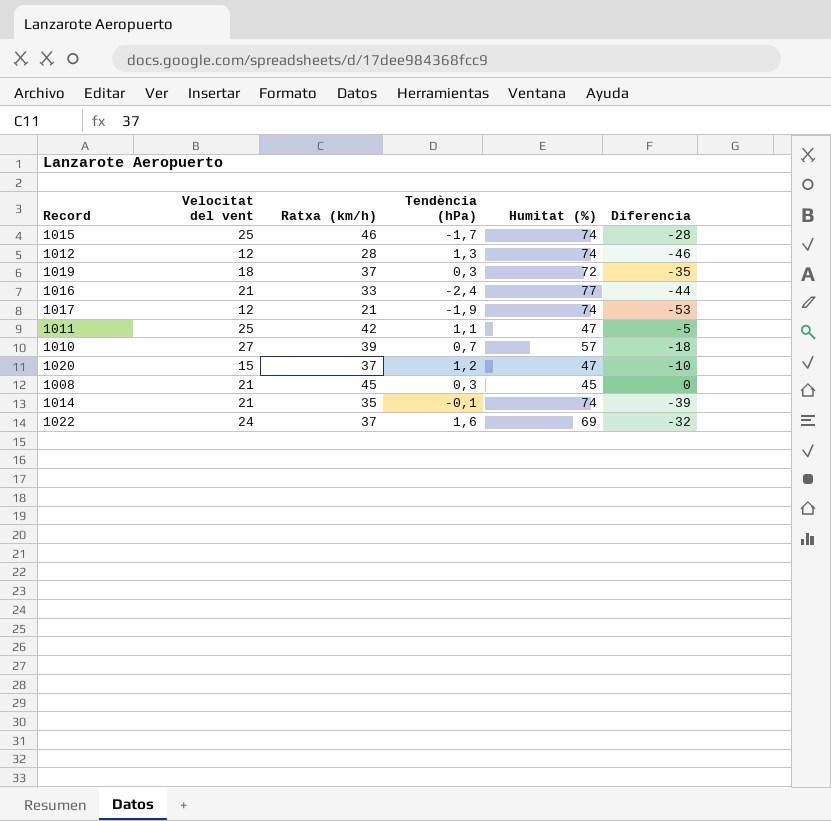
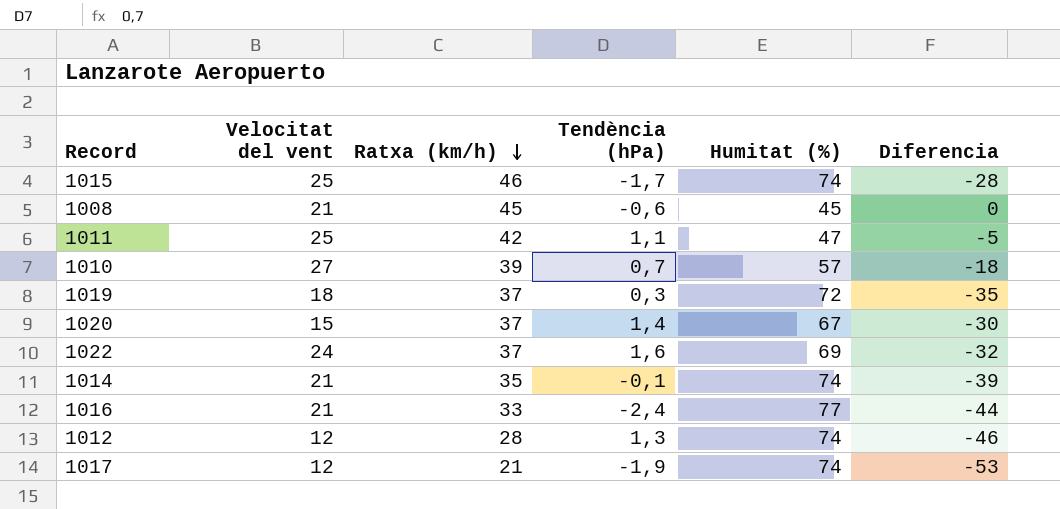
row order: none -> Ratxa (km/h) descending
1008 | Tendència (hPa): 0,3 -> -0,6
1020 | Tendència (hPa): 1,2 -> 1,4
1020 | Humitat (%): 47 -> 67
1020 | Diferencia: -10 -> -30

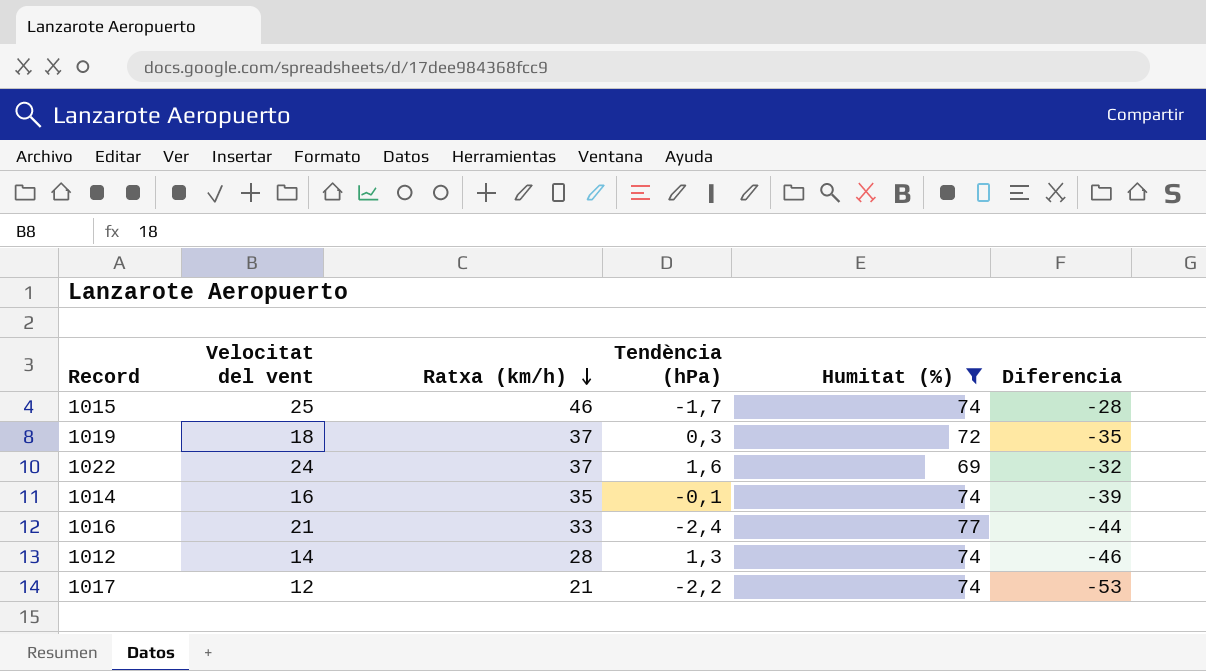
filter: none -> Humitat (%) >= 69
1014 | Velocitat del vent: 21 -> 16
1012 | Velocitat del vent: 12 -> 14
1017 | Tendència (hPa): -1,9 -> -2,2

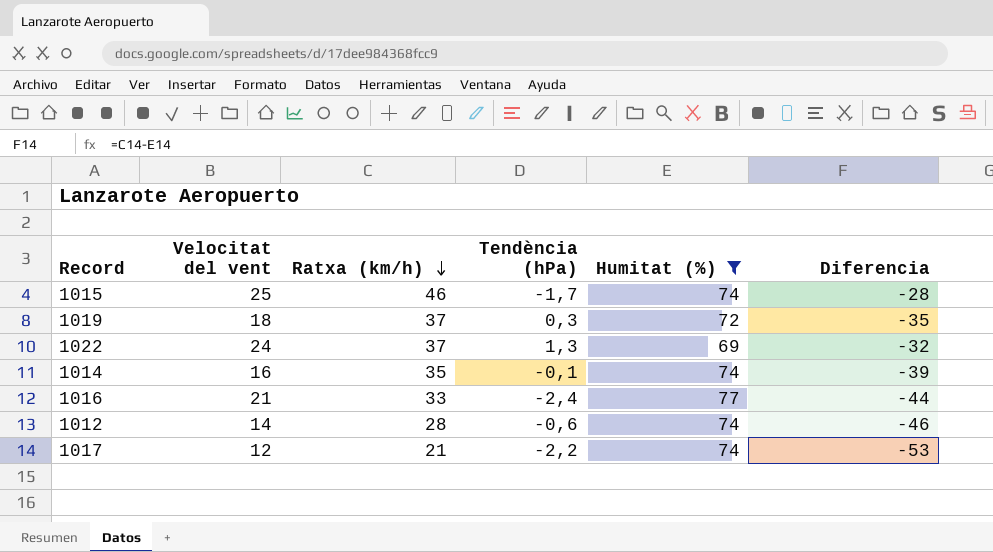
1022 | Tendència (hPa): 1,6 -> 1,3
1012 | Tendència (hPa): 1,3 -> -0,6

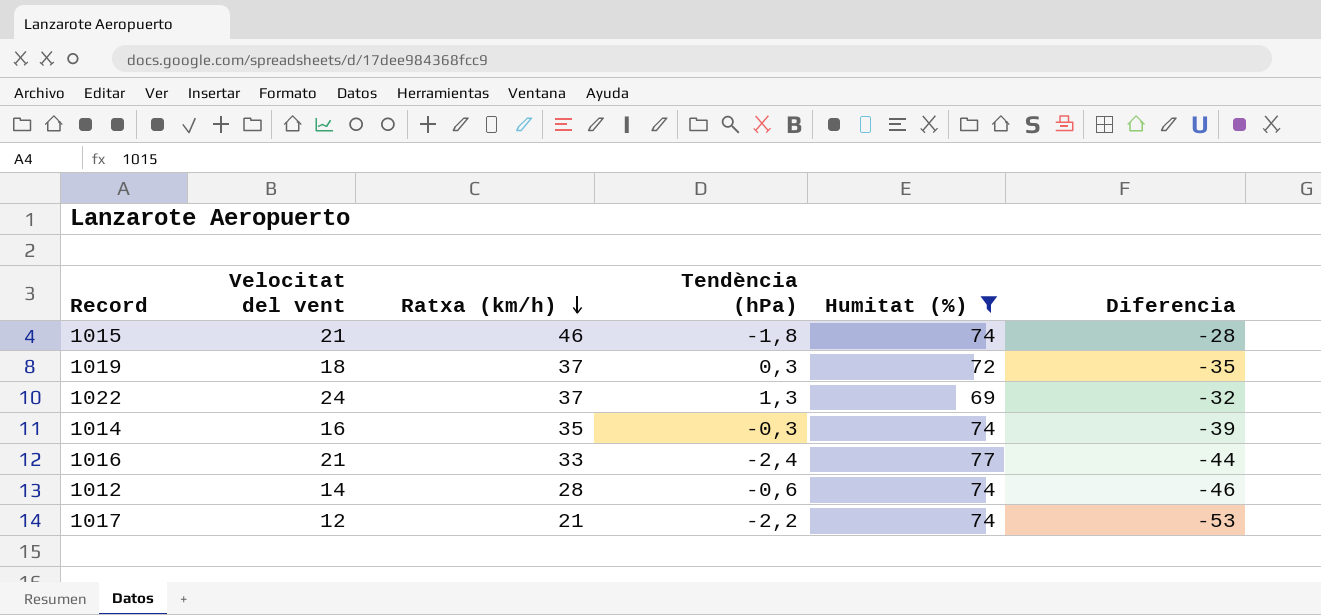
1015 | Velocitat del vent: 25 -> 21
1015 | Tendència (hPa): -1,7 -> -1,8
1014 | Tendència (hPa): -0,1 -> -0,3

